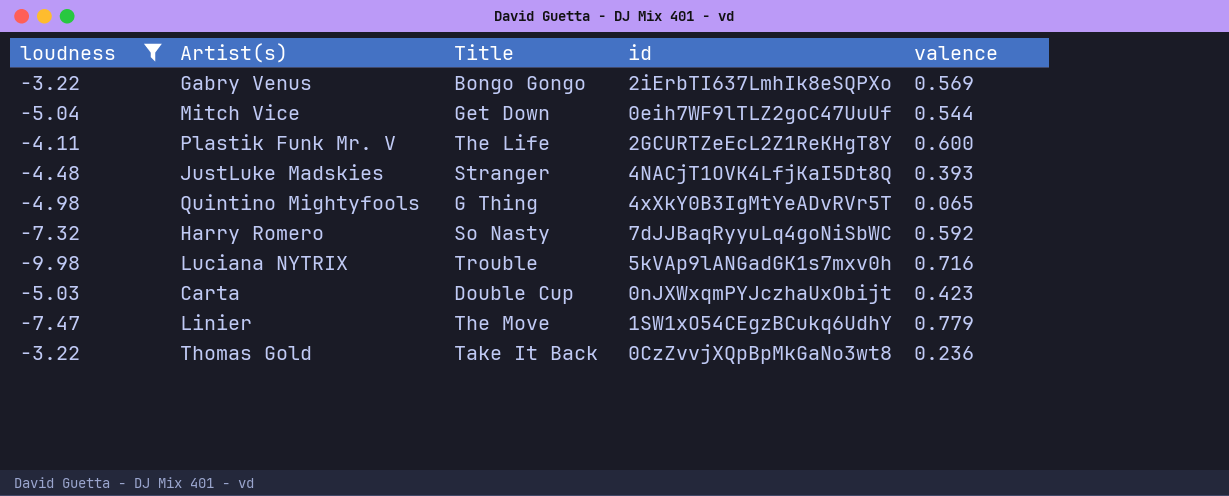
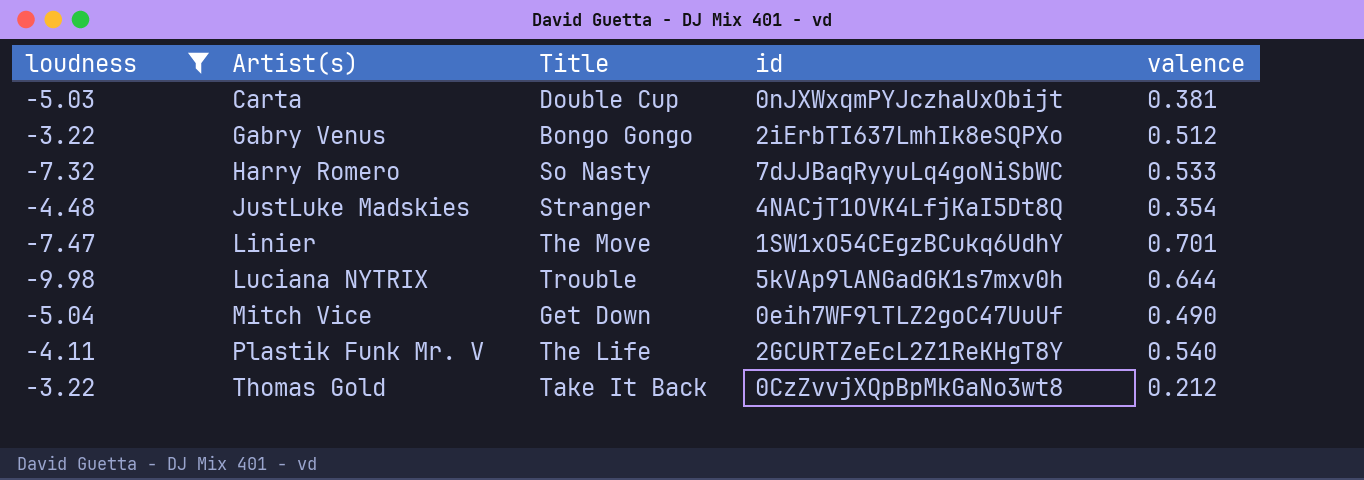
row order: none -> Artist(s) ascending
row Quintino Mightyfools: -4.98 | G Thing | 4xXkY0B3IgMtYeADvRVr5T | 0.065 -> none
Carta | valence: 0.423 -> 0.381
Gabry Venus | valence: 0.569 -> 0.512
Harry Romero | valence: 0.592 -> 0.533
JustLuke Madskies | valence: 0.393 -> 0.354
Linier | valence: 0.779 -> 0.701
Luciana NYTRIX | valence: 0.716 -> 0.644
Mitch Vice | valence: 0.544 -> 0.490
Plastik Funk Mr. V | valence: 0.600 -> 0.540
Thomas Gold | valence: 0.236 -> 0.212

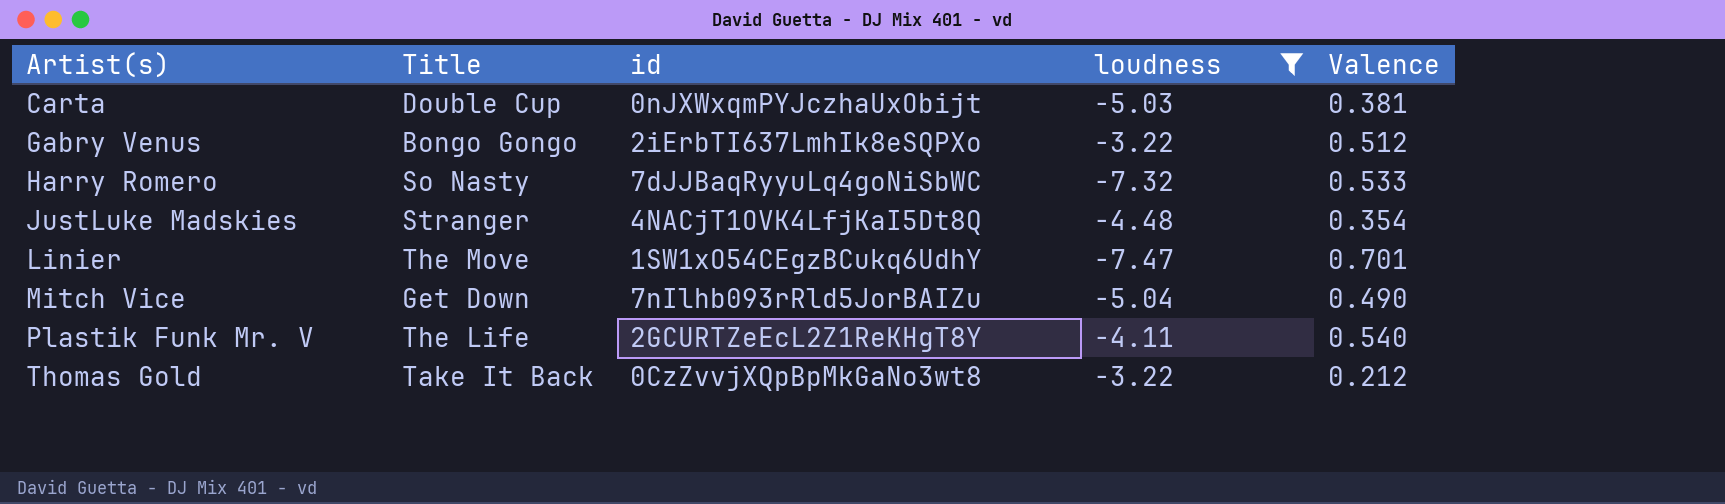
column loudness | position: 1 -> 4
column name: valence -> Valence
row Luciana NYTRIX: -9.98 | Trouble | 5kVAp9lANGadGK1s7mxv0h | 0.644 -> none
Mitch Vice | id: 0eih7WF9lTLZ2goC47UuUf -> 7nIlhb093rRld5JorBAIZu

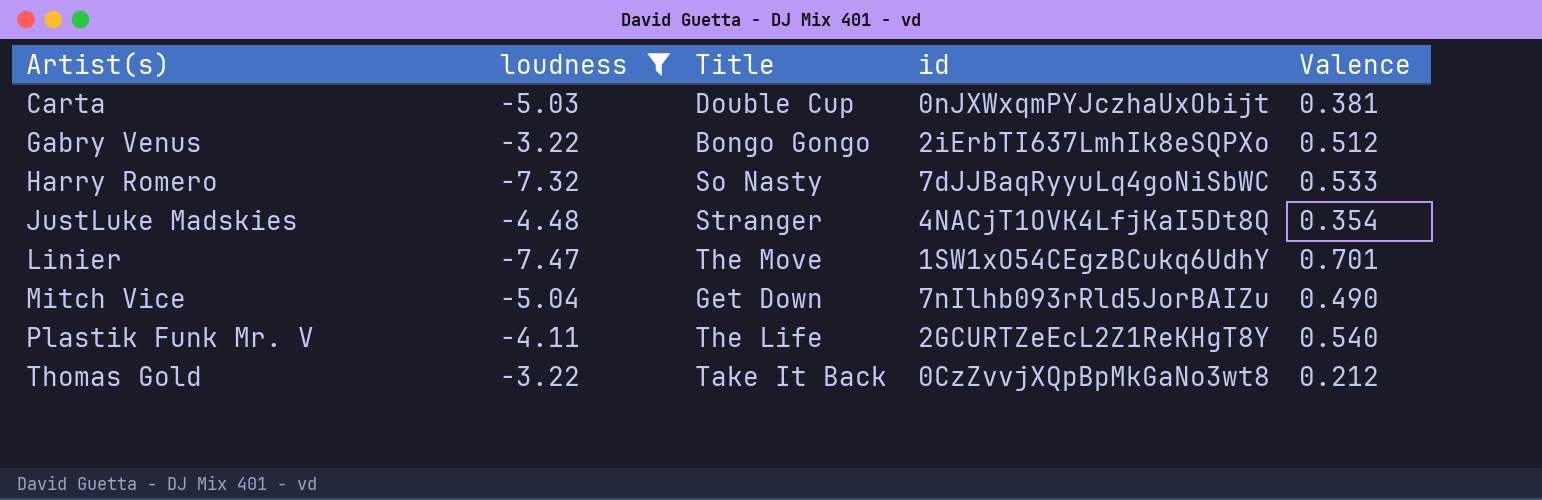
column loudness | position: 4 -> 2

